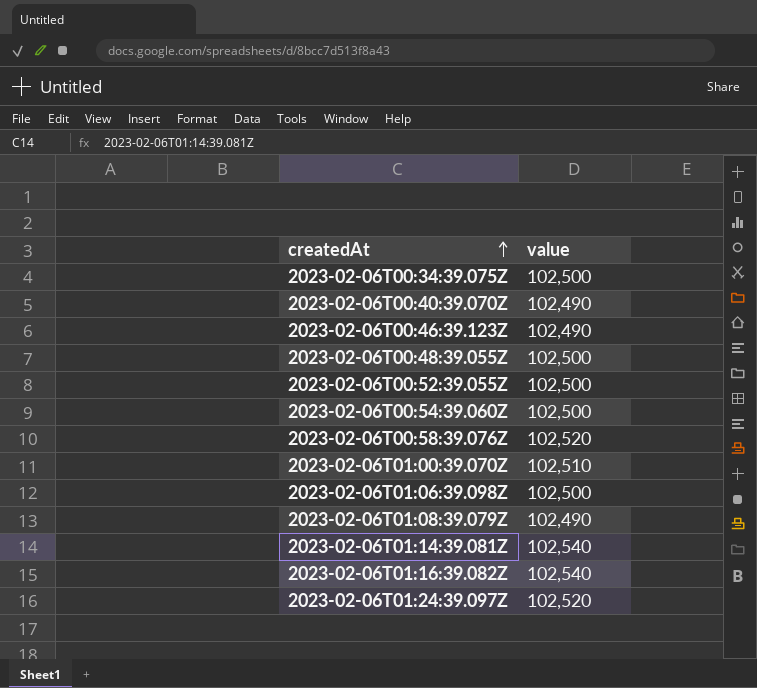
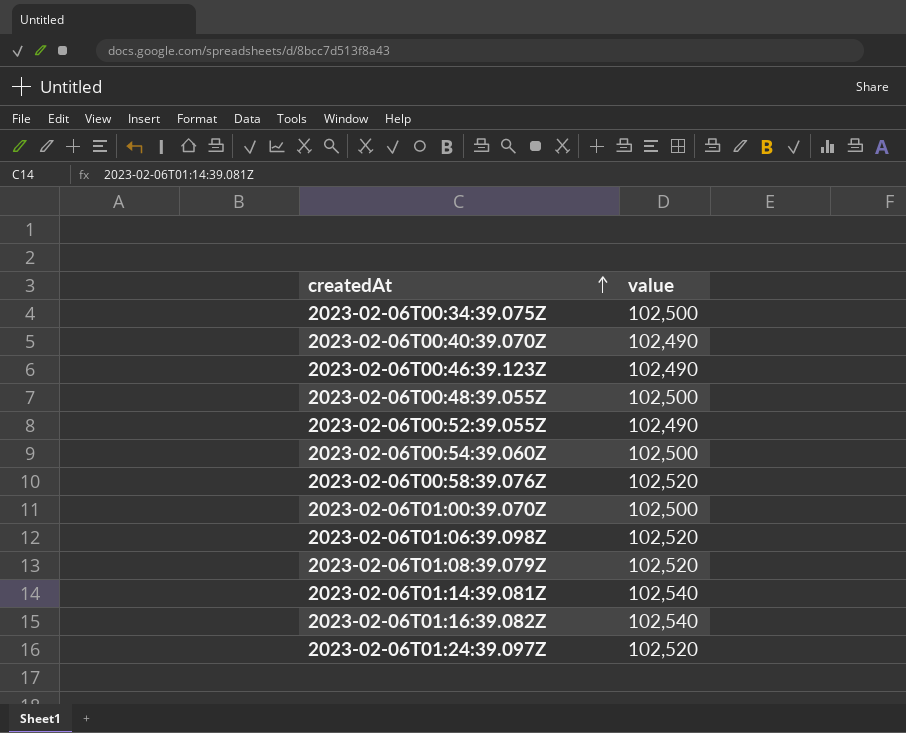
2023-02-06T00:52:39.055Z | value: 102,500 -> 102,490
2023-02-06T01:00:39.070Z | value: 102,510 -> 102,500
2023-02-06T01:06:39.098Z | value: 102,500 -> 102,520
2023-02-06T01:08:39.079Z | value: 102,490 -> 102,520

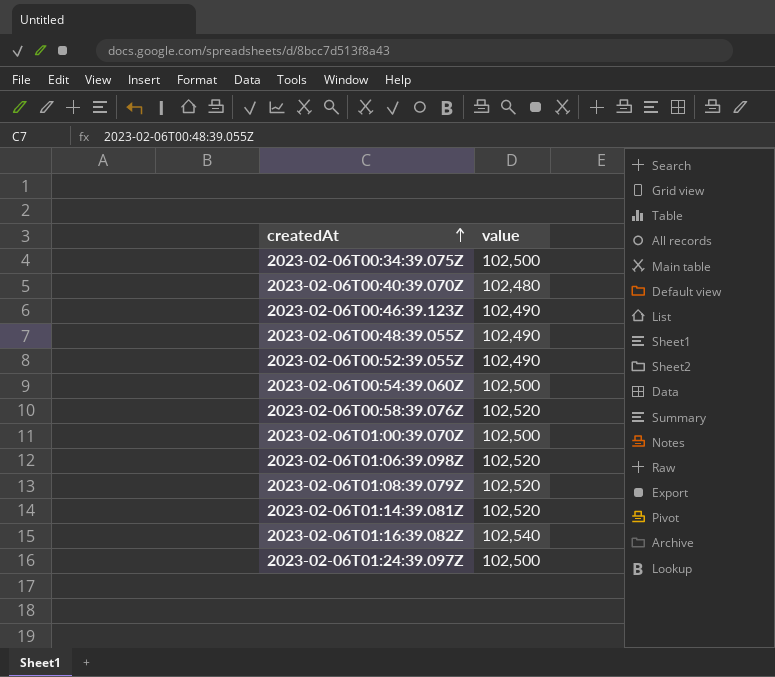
2023-02-06T00:40:39.070Z | value: 102,490 -> 102,480
2023-02-06T00:48:39.055Z | value: 102,500 -> 102,490
2023-02-06T01:14:39.081Z | value: 102,540 -> 102,520
2023-02-06T01:24:39.097Z | value: 102,520 -> 102,500

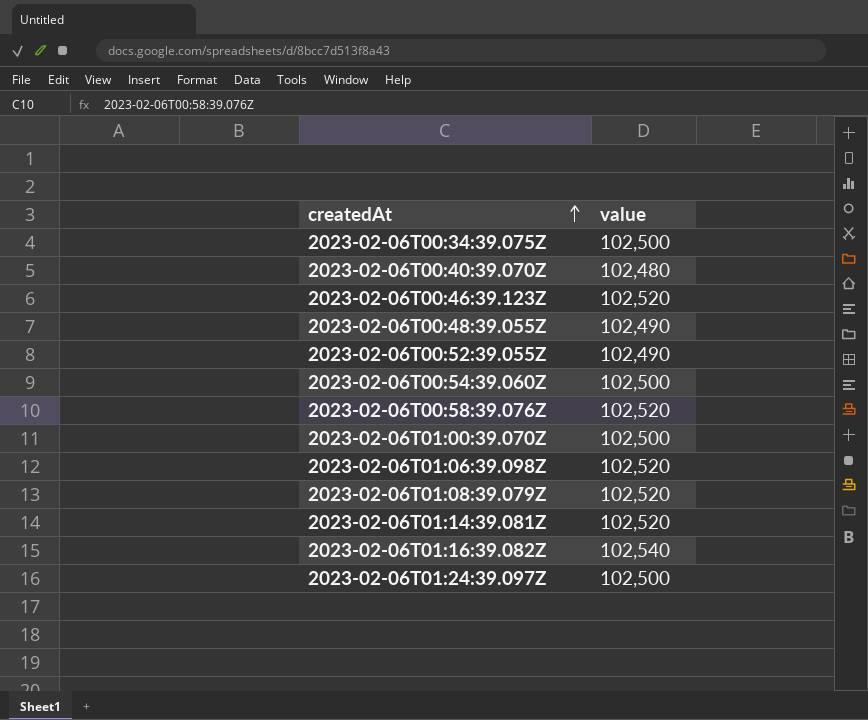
2023-02-06T00:46:39.123Z | value: 102,490 -> 102,520

